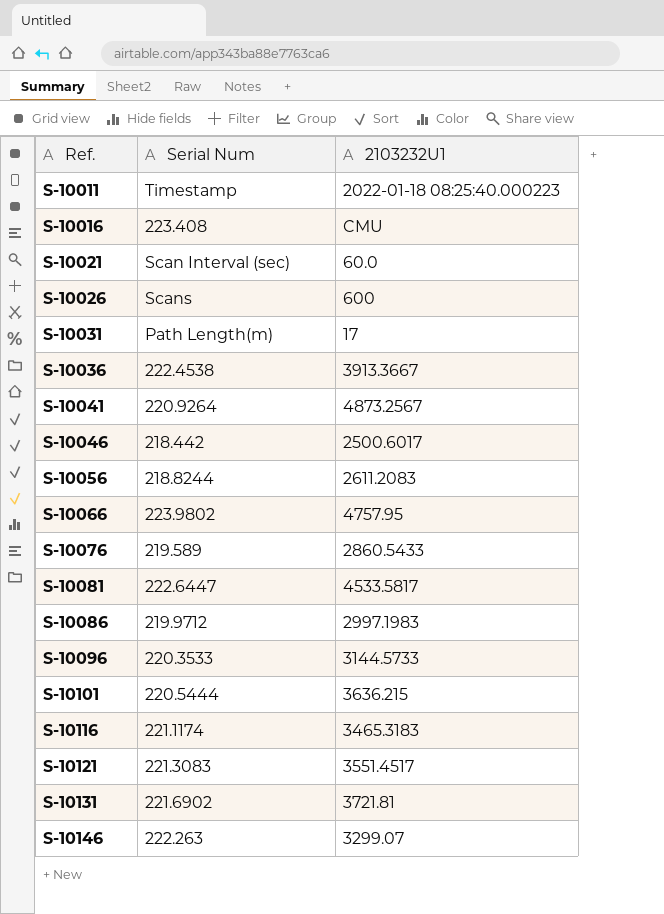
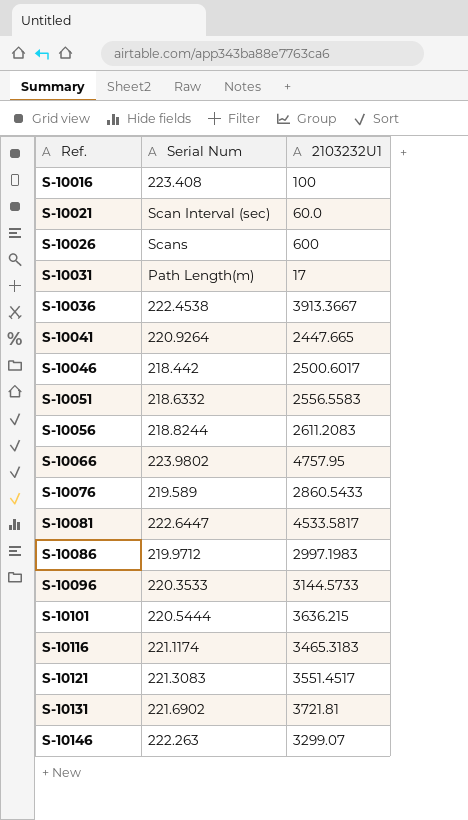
row S-10011: Timestamp | 2022-01-18 08:25:40.000223 -> none
S-10016 | 2103232U1: CMU -> 100
S-10041 | 2103232U1: 4873.2567 -> 2447.665
row S-10051: none -> 218.6332 | 2556.5583

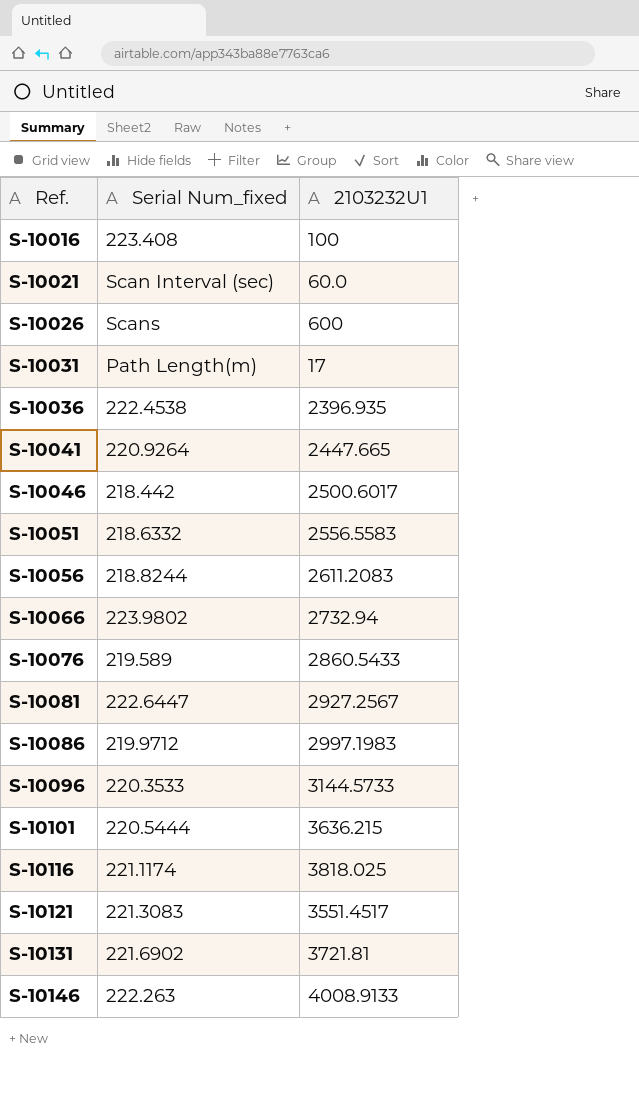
column name: Serial Num -> Serial Num_fixed
S-10036 | 2103232U1: 3913.3667 -> 2396.935
S-10066 | 2103232U1: 4757.95 -> 2732.94
S-10081 | 2103232U1: 4533.5817 -> 2927.2567
S-10116 | 2103232U1: 3465.3183 -> 3818.025
S-10146 | 2103232U1: 3299.07 -> 4008.9133

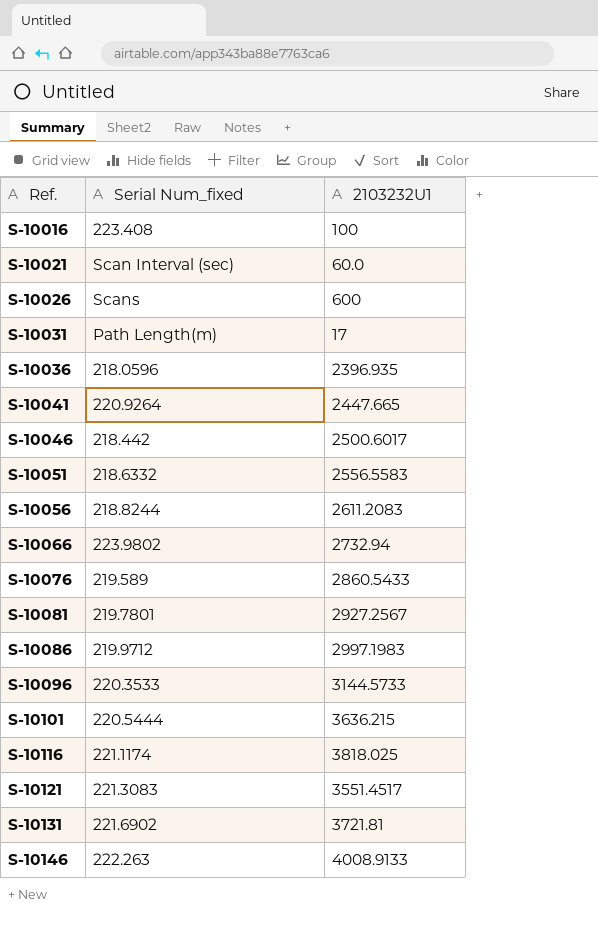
S-10036 | Serial Num_fixed: 222.4538 -> 218.0596
S-10081 | Serial Num_fixed: 222.6447 -> 219.7801

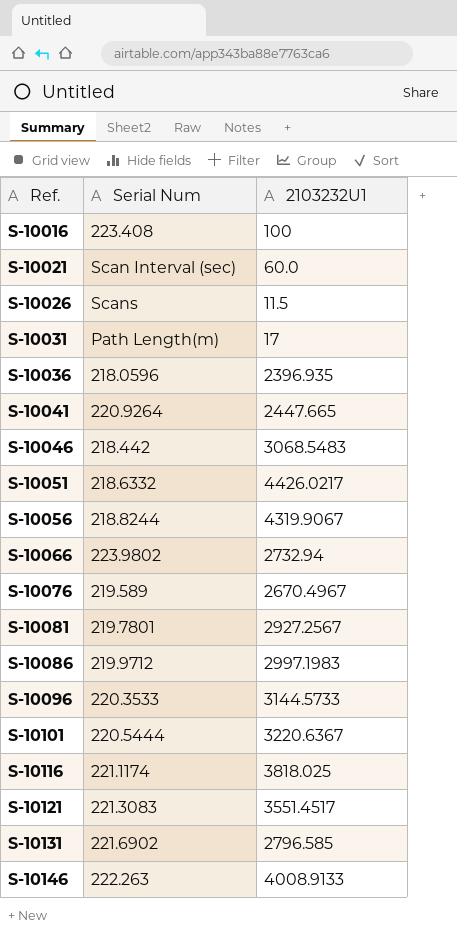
column name: Serial Num_fixed -> Serial Num
S-10026 | 2103232U1: 600 -> 11.5
S-10046 | 2103232U1: 2500.6017 -> 3068.5483
S-10051 | 2103232U1: 2556.5583 -> 4426.0217
S-10056 | 2103232U1: 2611.2083 -> 4319.9067
S-10076 | 2103232U1: 2860.5433 -> 2670.4967
S-10101 | 2103232U1: 3636.215 -> 3220.6367
S-10131 | 2103232U1: 3721.81 -> 2796.585

